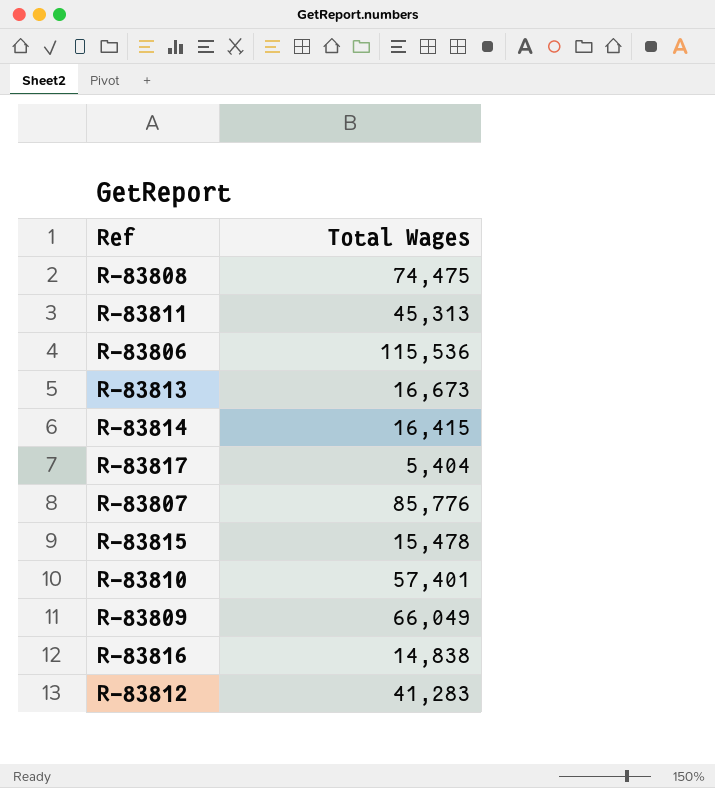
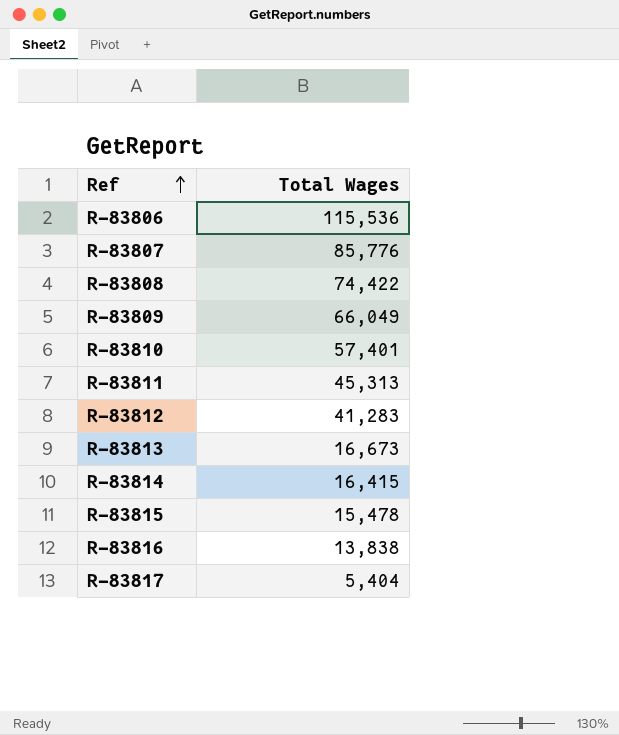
row order: none -> Ref ascending
R-83808 | Total Wages: 74,475 -> 74,422
R-83816 | Total Wages: 14,838 -> 13,838

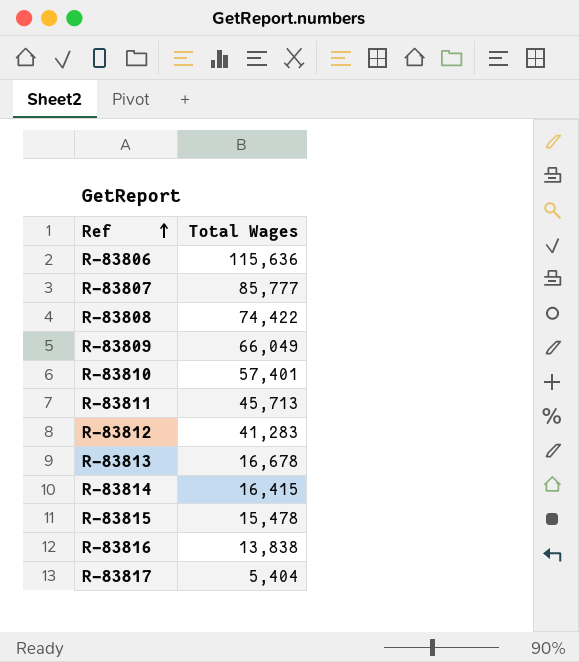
R-83806 | Total Wages: 115,536 -> 115,636
R-83807 | Total Wages: 85,776 -> 85,777
R-83811 | Total Wages: 45,313 -> 45,713
R-83813 | Total Wages: 16,673 -> 16,678

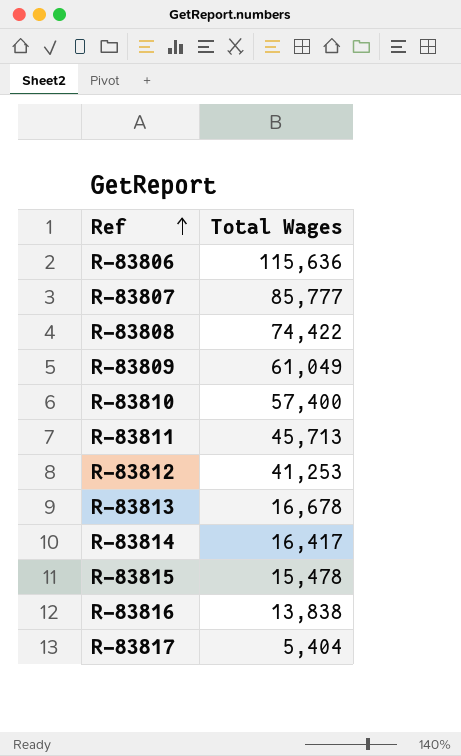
R-83809 | Total Wages: 66,049 -> 61,049
R-83810 | Total Wages: 57,401 -> 57,400
R-83812 | Total Wages: 41,283 -> 41,253
R-83814 | Total Wages: 16,415 -> 16,417

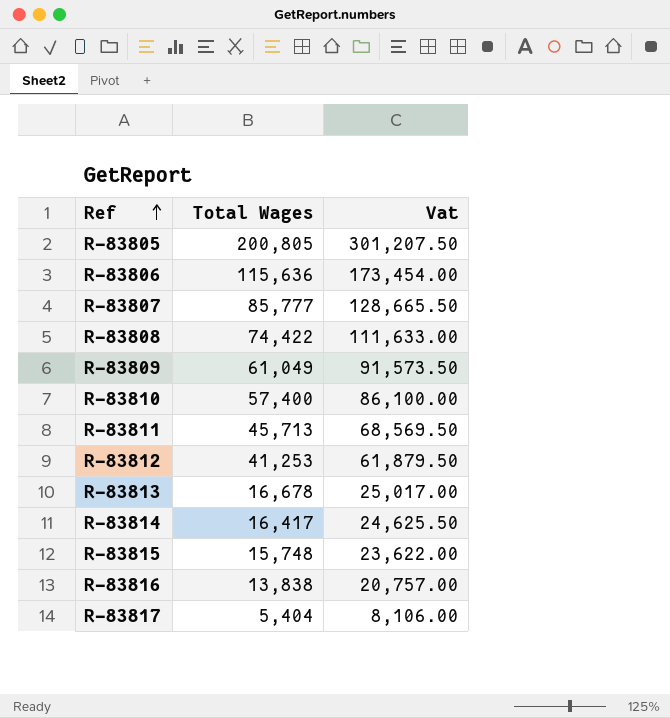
column Vat | formula: none -> [Total Wages] * 1.5
row R-83805: none -> 200,805 | 301,207.50
R-83815 | Total Wages: 15,478 -> 15,748

